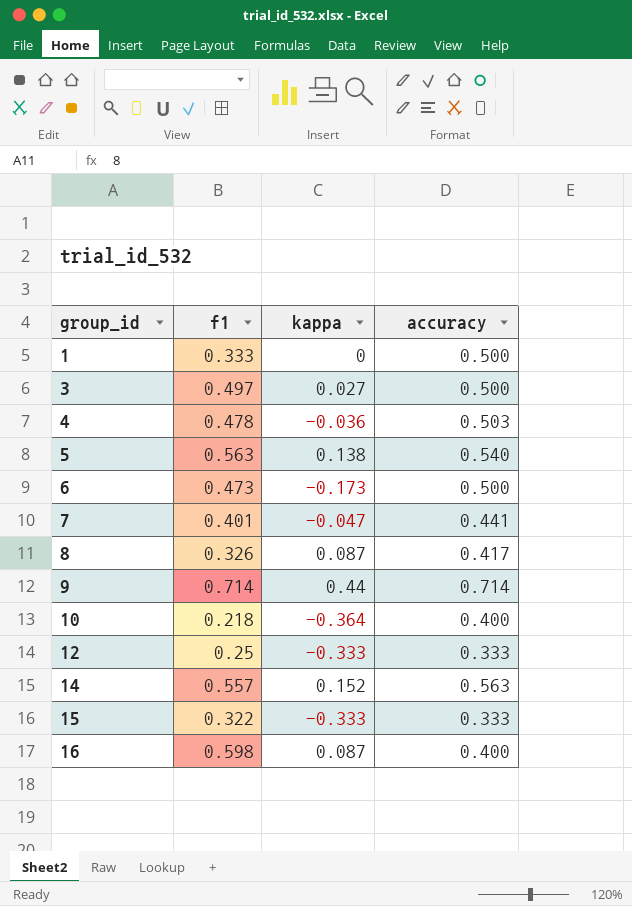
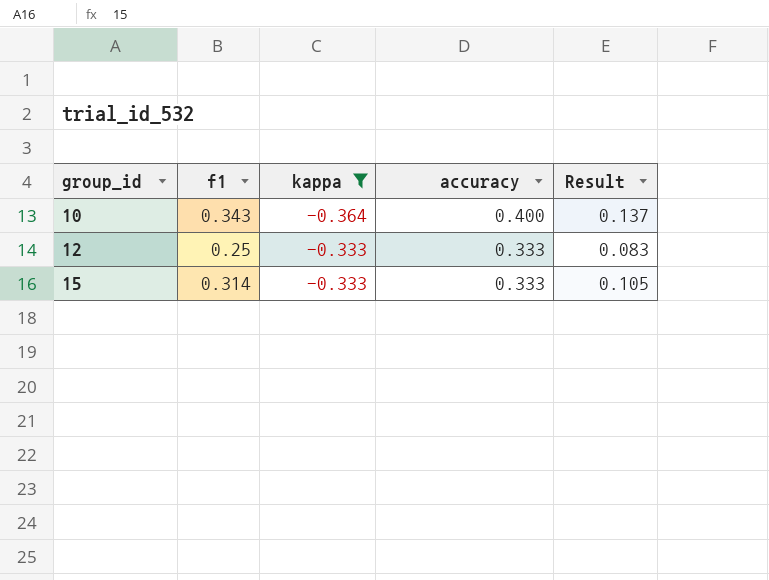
filter: none -> kappa <= -0.333
column Result | formula: none -> [f1] * [accuracy]
10 | f1: 0.218 -> 0.343
15 | f1: 0.322 -> 0.314

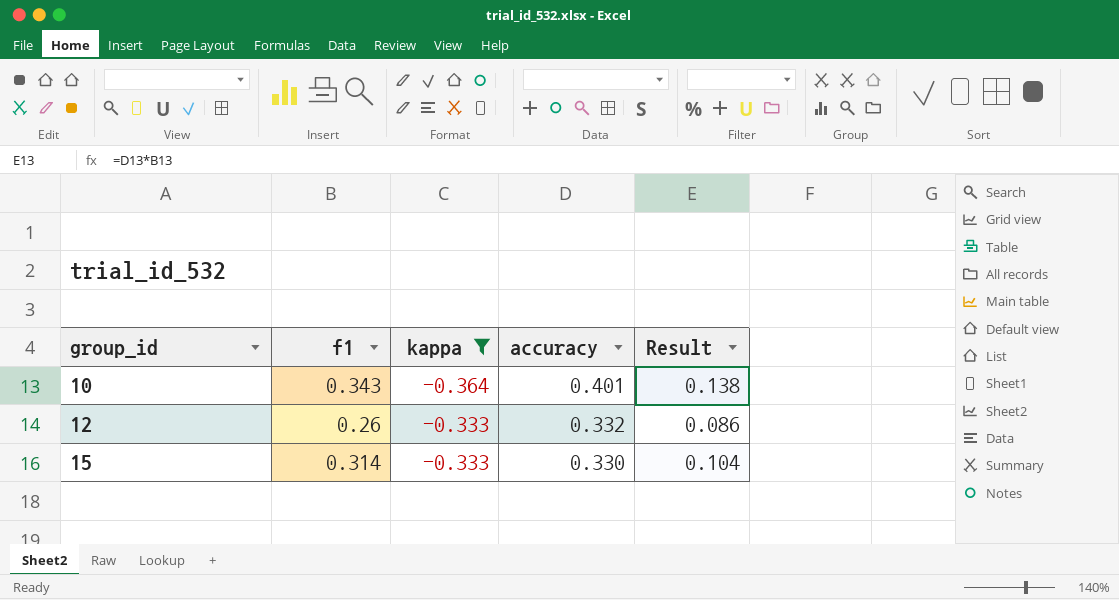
10 | accuracy: 0.400 -> 0.401
10 | Result: 0.137 -> 0.138
12 | f1: 0.25 -> 0.26
12 | accuracy: 0.333 -> 0.332
12 | Result: 0.083 -> 0.086
15 | accuracy: 0.333 -> 0.330
15 | Result: 0.105 -> 0.104

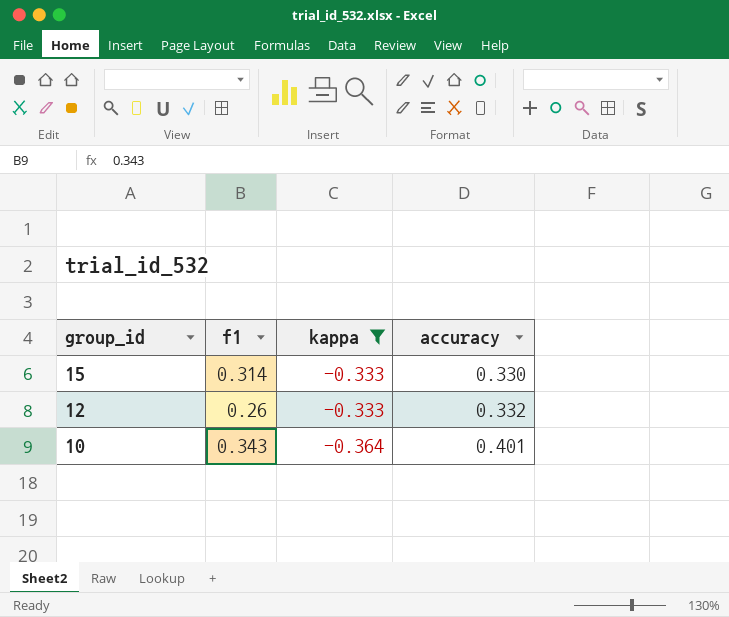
row order: group_id ascending -> group_id descending
column Result | formula: [f1] * [accuracy] -> none

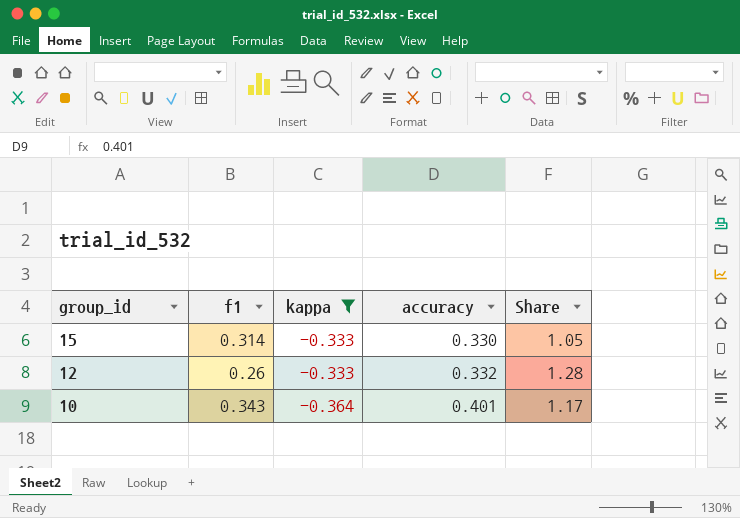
column Share | formula: none -> [accuracy] / [f1]

